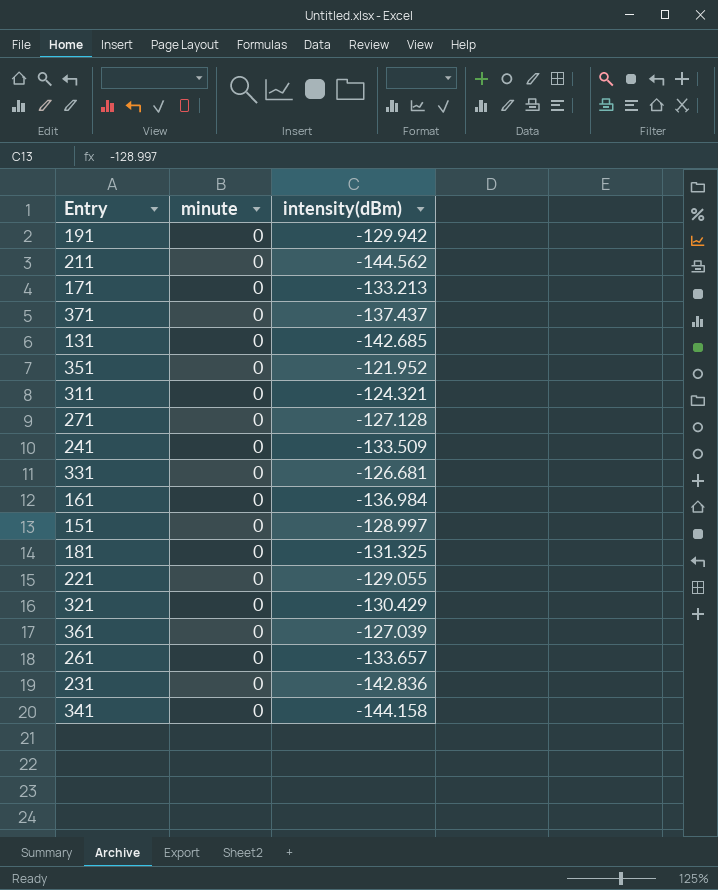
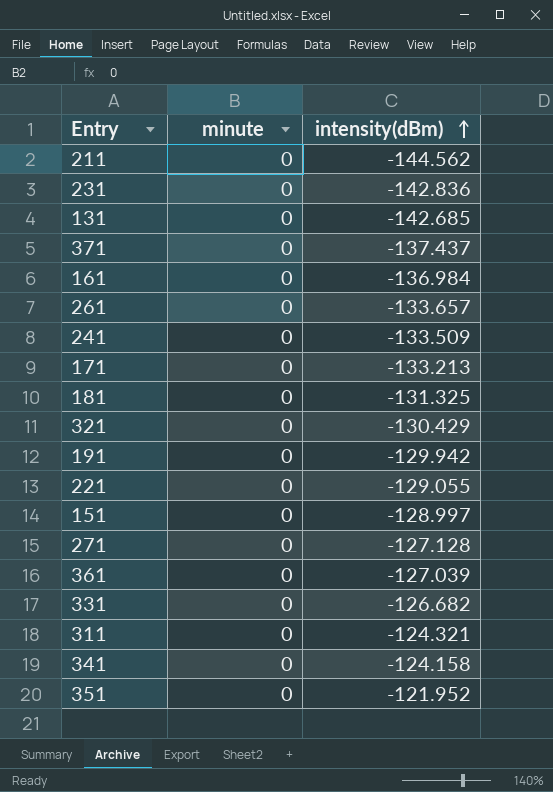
row order: none -> intensity(dBm) ascending
331 | intensity(dBm): -126.681 -> -126.682
341 | intensity(dBm): -144.158 -> -124.158

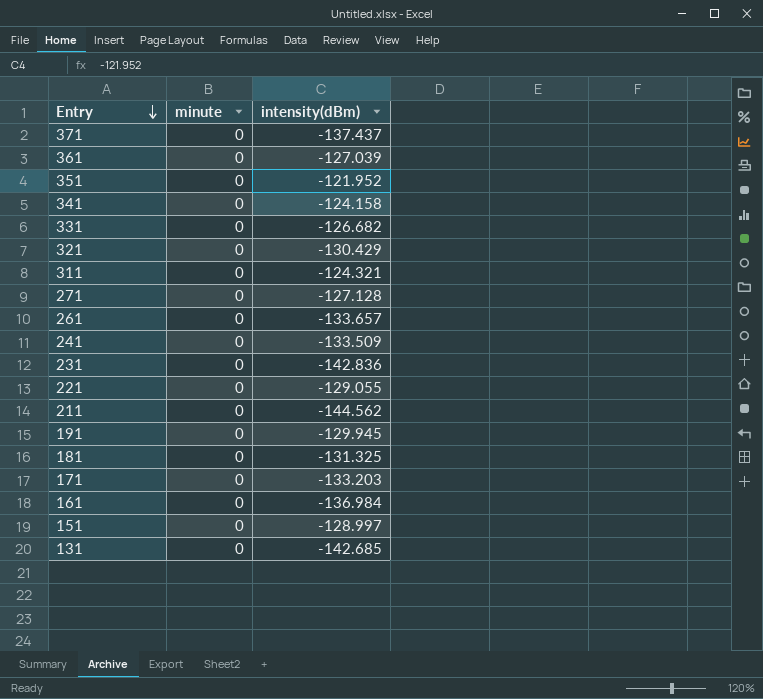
row order: intensity(dBm) ascending -> Entry descending
191 | intensity(dBm): -129.942 -> -129.945
171 | intensity(dBm): -133.213 -> -133.203

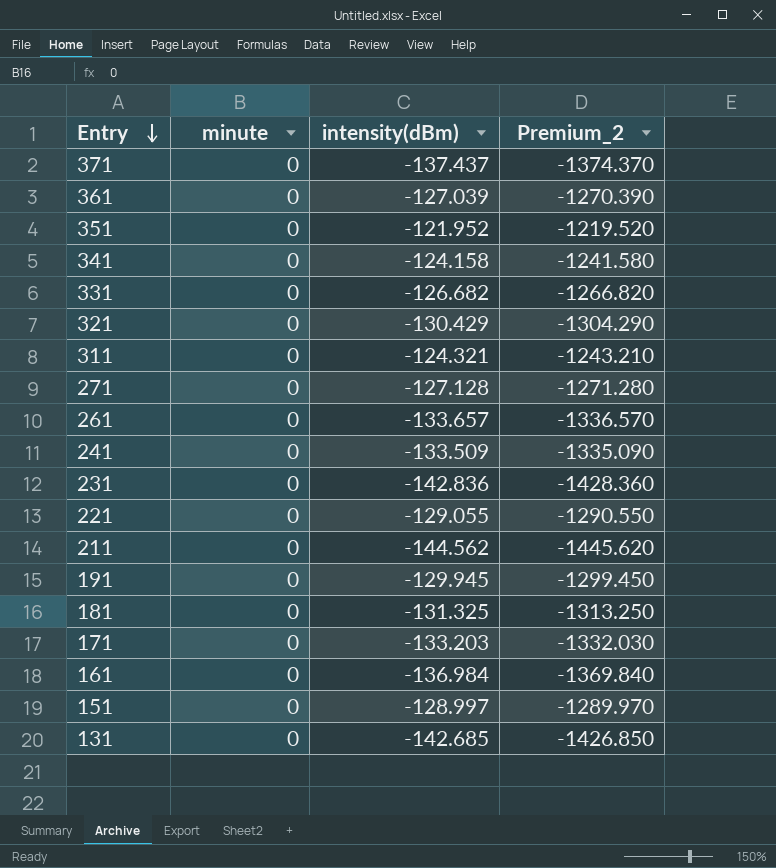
column Premium_2 | formula: none -> [intensity(dBm)] * 10

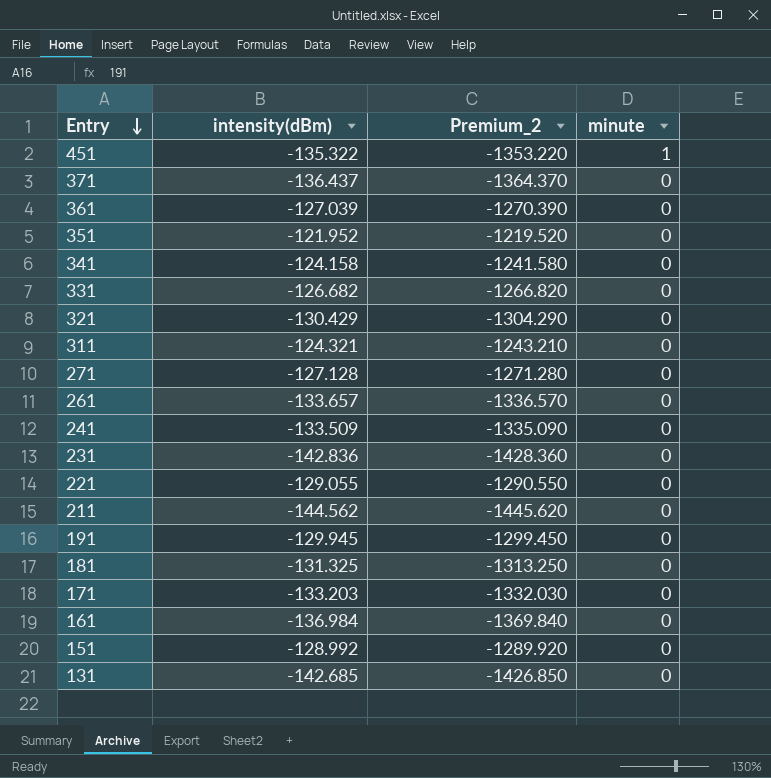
column minute | position: 2 -> 4
row 451: none -> -135.322 | -1353.220 | 1
371 | intensity(dBm): -137.437 -> -136.437
371 | Premium_2: -1374.370 -> -1364.370
151 | intensity(dBm): -128.997 -> -128.992
151 | Premium_2: -1289.970 -> -1289.920

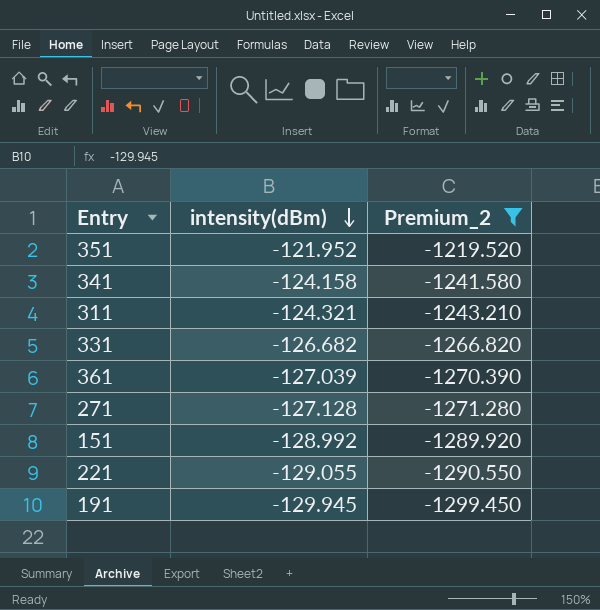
filter: none -> Premium_2 >= -1299.450
row order: Entry descending -> intensity(dBm) descending
column minute | position: 4 -> none

